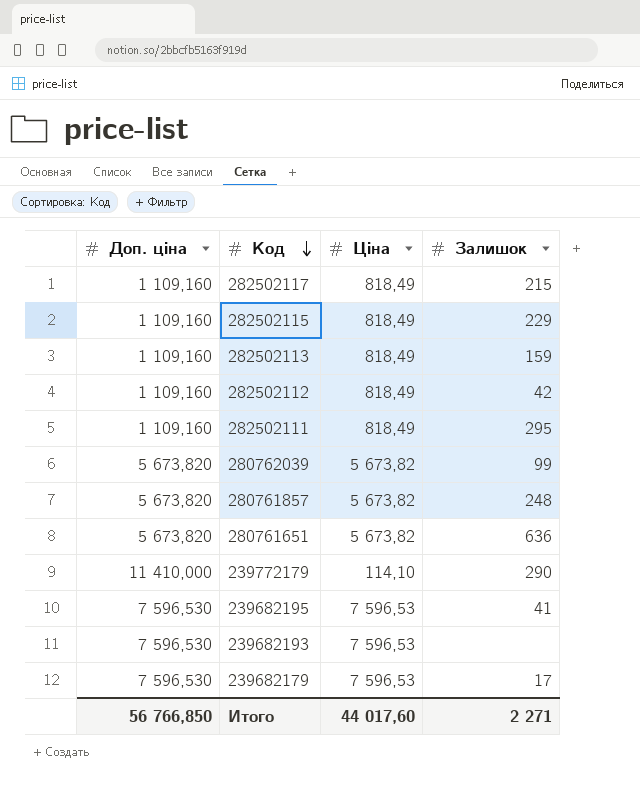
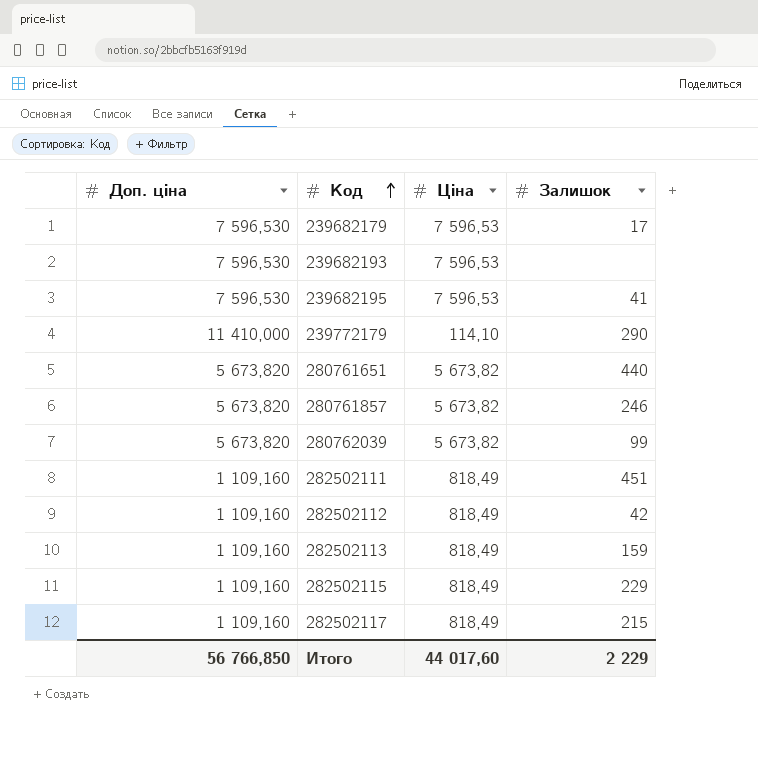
row order: Код descending -> Код ascending
280761651 | Залишок: 636 -> 440
280761857 | Залишок: 248 -> 246
282502111 | Залишок: 295 -> 451
Итого | Залишок: 2 271 -> 2 229

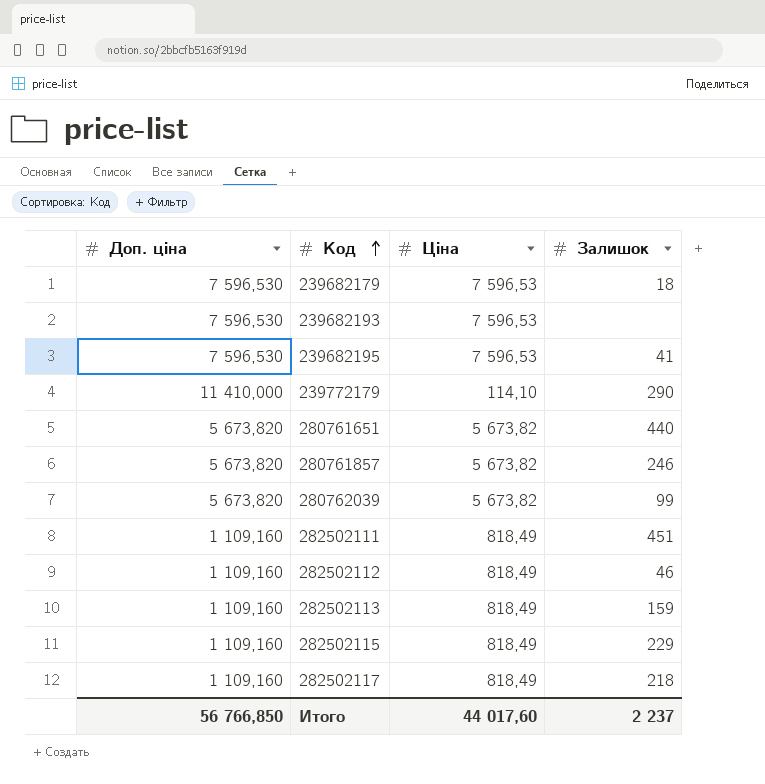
239682179 | Залишок: 17 -> 18
282502112 | Залишок: 42 -> 46
282502117 | Залишок: 215 -> 218
Итого | Залишок: 2 229 -> 2 237

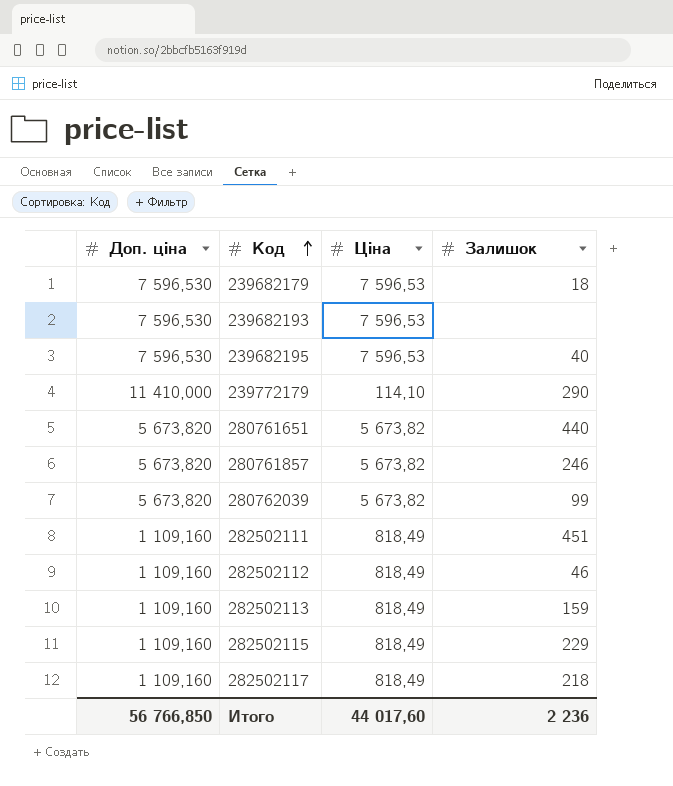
239682195 | Залишок: 41 -> 40
Итого | Залишок: 2 237 -> 2 236

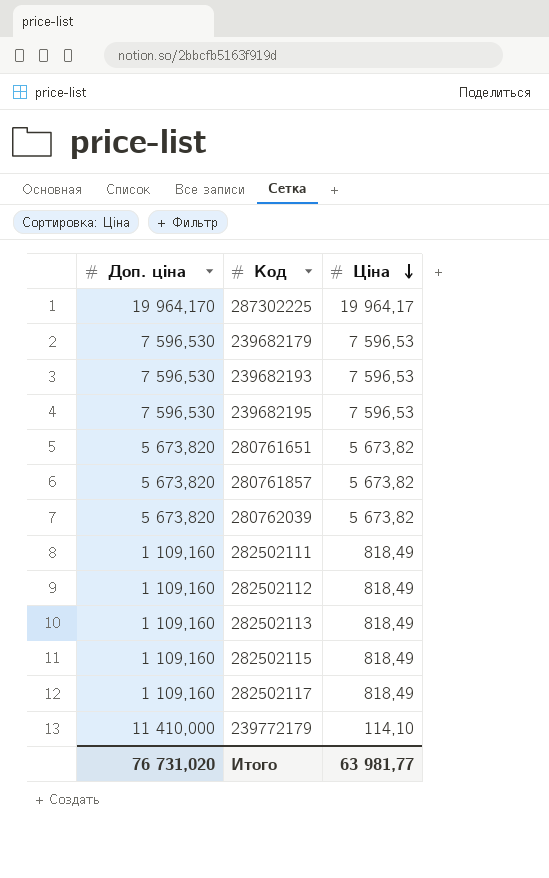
row order: Код ascending -> Ціна descending
column Залишок | position: 4 -> none
row 287302225: none -> 19 964,170 | 19 964,17
Итого | Доп. ціна: 56 766,850 -> 76 731,020
Итого | Ціна: 44 017,60 -> 63 981,77

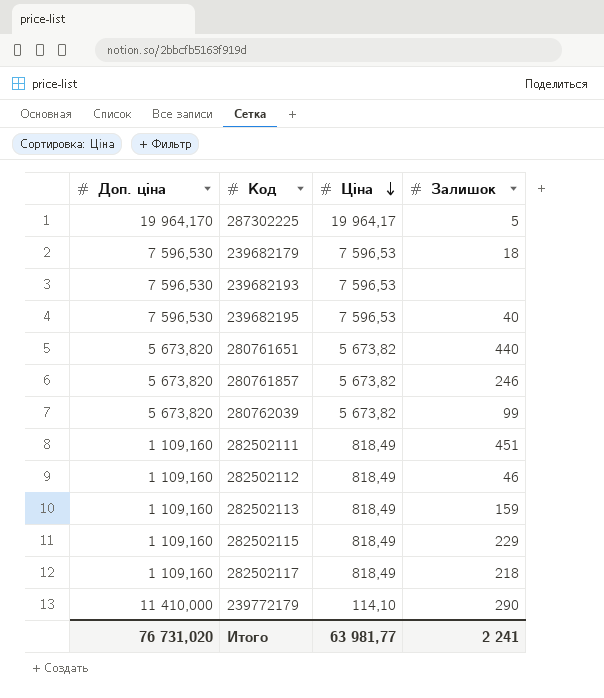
column Залишок | position: none -> 4

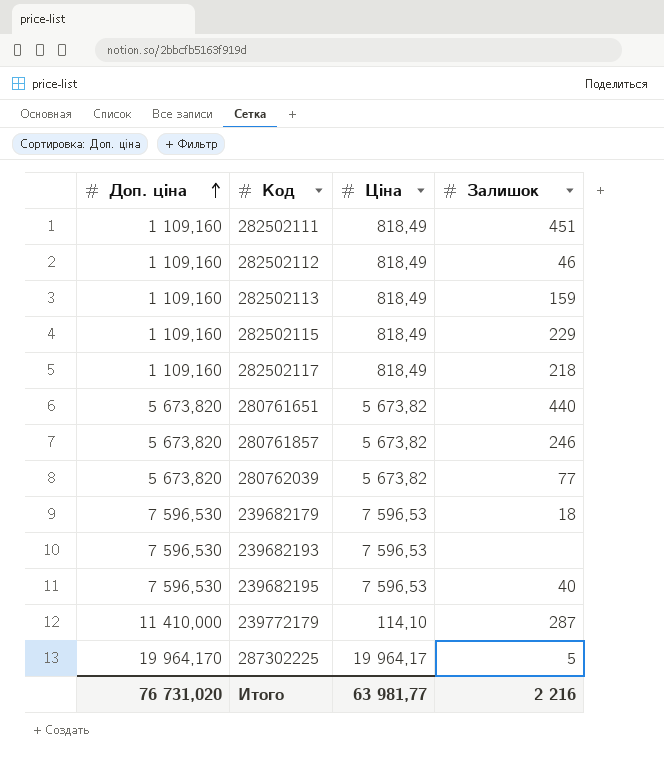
row order: Ціна descending -> Доп. ціна ascending
280762039 | Залишок: 99 -> 77
239772179 | Залишок: 290 -> 287
Итого | Залишок: 2 241 -> 2 216

